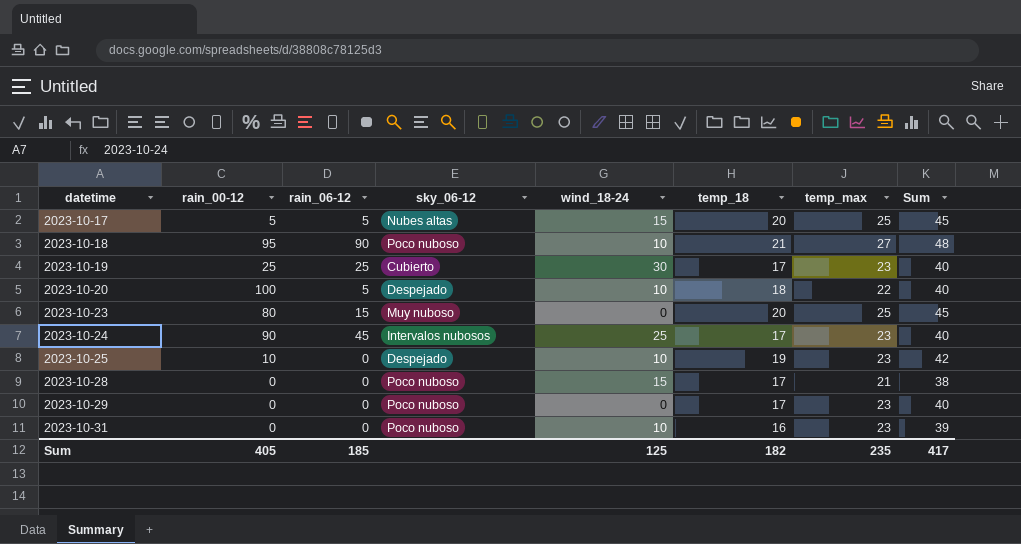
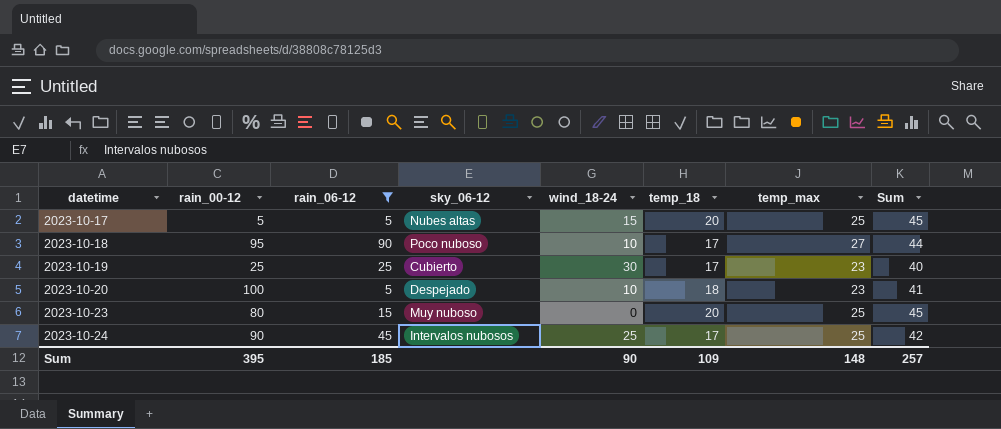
filter: none -> rain_06-12 != 0
2023-10-18 | temp_18: 21 -> 17
2023-10-18 | Sum: 48 -> 44
2023-10-20 | temp_max: 22 -> 23
2023-10-20 | Sum: 40 -> 41
2023-10-24 | temp_max: 23 -> 25
2023-10-24 | Sum: 40 -> 42
Sum | rain_00-12: 405 -> 395
Sum | wind_18-24: 125 -> 90
Sum | temp_18: 182 -> 109
Sum | temp_max: 235 -> 148
Sum | Sum: 417 -> 257

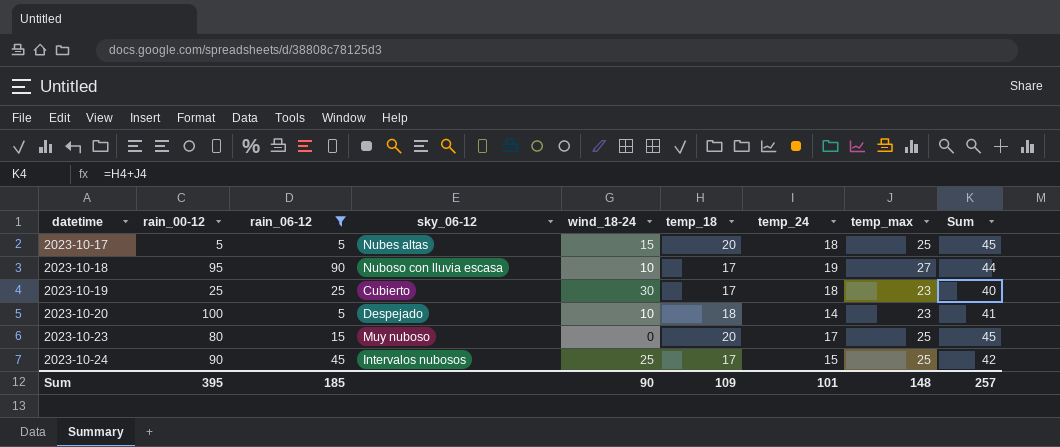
column temp_24 | position: none -> 7
2023-10-18 | sky_06-12: Poco nuboso -> Nuboso con lluvia escasa

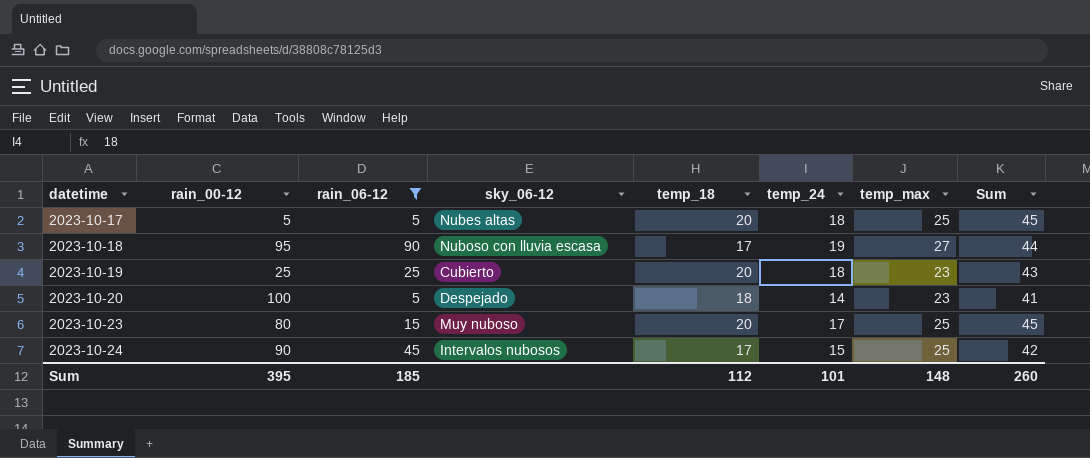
column wind_18-24 | position: 5 -> none
2023-10-19 | temp_18: 17 -> 20
2023-10-19 | Sum: 40 -> 43
Sum | temp_18: 109 -> 112
Sum | Sum: 257 -> 260

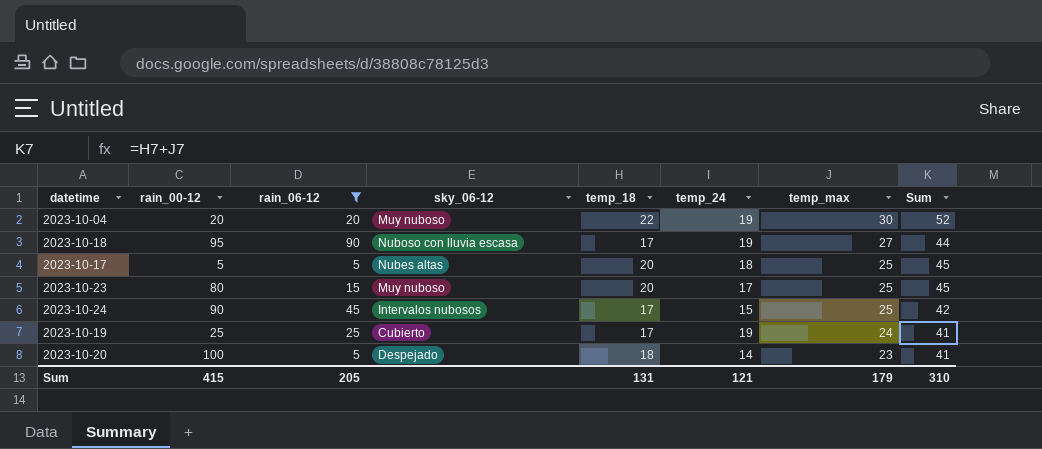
row order: datetime ascending -> temp_max descending
row 2023-10-04: none -> 20 | 20 | Muy nuboso | 22 | 19 | 30 | 52
2023-10-19 | temp_18: 20 -> 17
2023-10-19 | temp_24: 18 -> 19
2023-10-19 | temp_max: 23 -> 24
2023-10-19 | Sum: 43 -> 41
Sum | rain_00-12: 395 -> 415
Sum | rain_06-12: 185 -> 205
Sum | temp_18: 112 -> 131
Sum | temp_24: 101 -> 121
Sum | temp_max: 148 -> 179
Sum | Sum: 260 -> 310

